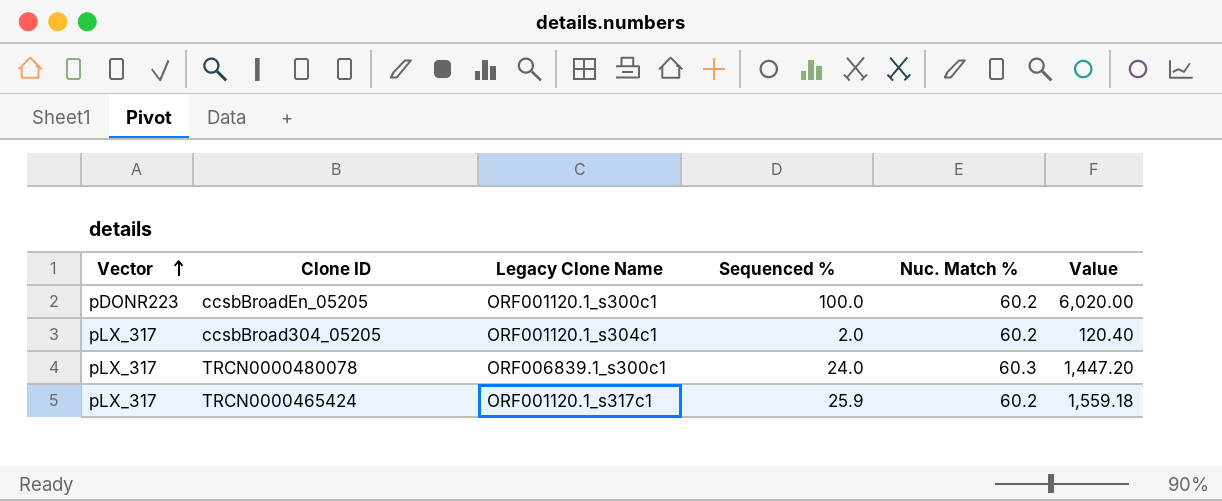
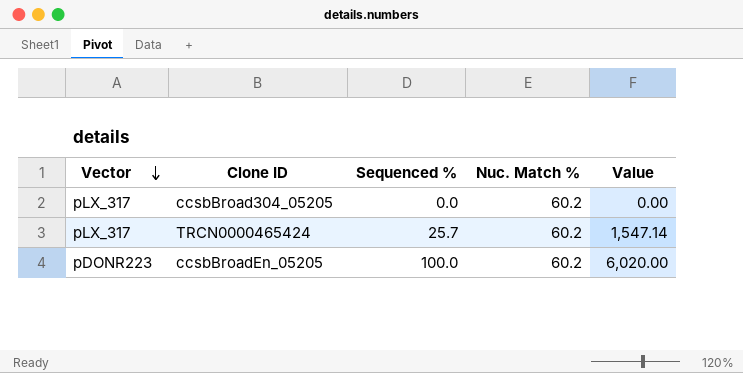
row order: Vector ascending -> Vector descending
column Legacy Clone Name | position: 3 -> none
row TRCN0000480078: pLX_317 | ORF006839.1_s300c1 | 24.0 | 60.3 | 1,447.20 -> none
ccsbBroad304_05205 | Sequenced %: 2.0 -> 0.0
ccsbBroad304_05205 | Value: 120.40 -> 0.00
TRCN0000465424 | Sequenced %: 25.9 -> 25.7
TRCN0000465424 | Value: 1,559.18 -> 1,547.14

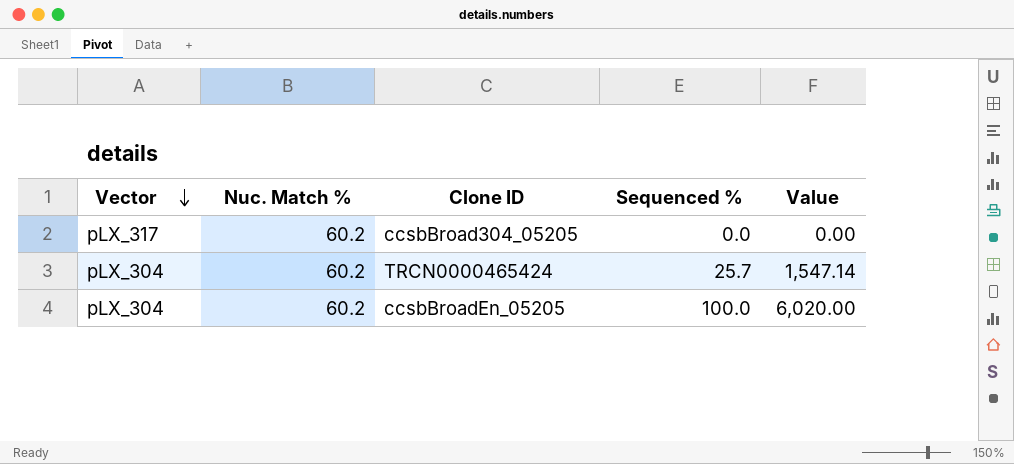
column Nuc. Match % | position: 4 -> 2
TRCN0000465424 | Vector: pLX_317 -> pLX_304
ccsbBroadEn_05205 | Vector: pDONR223 -> pLX_304

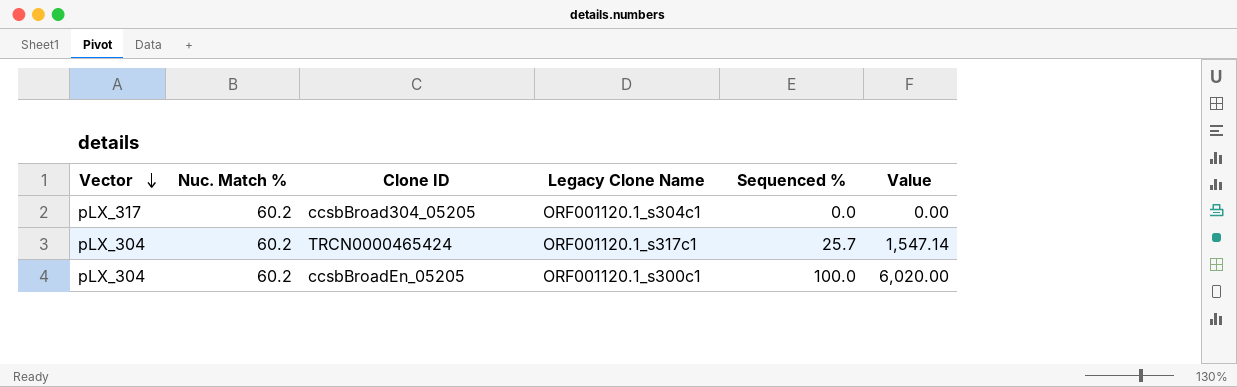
column Legacy Clone Name | position: none -> 4

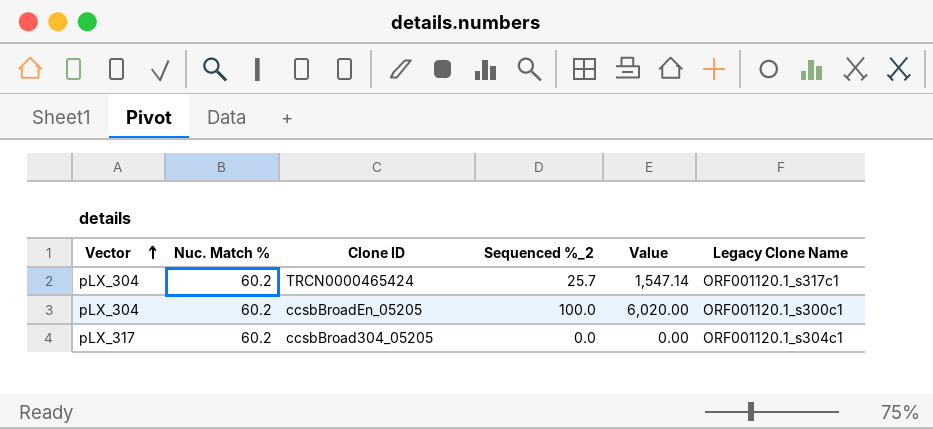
row order: Vector descending -> Vector ascending
column name: Sequenced % -> Sequenced %_2
column Legacy Clone Name | position: 4 -> 6

